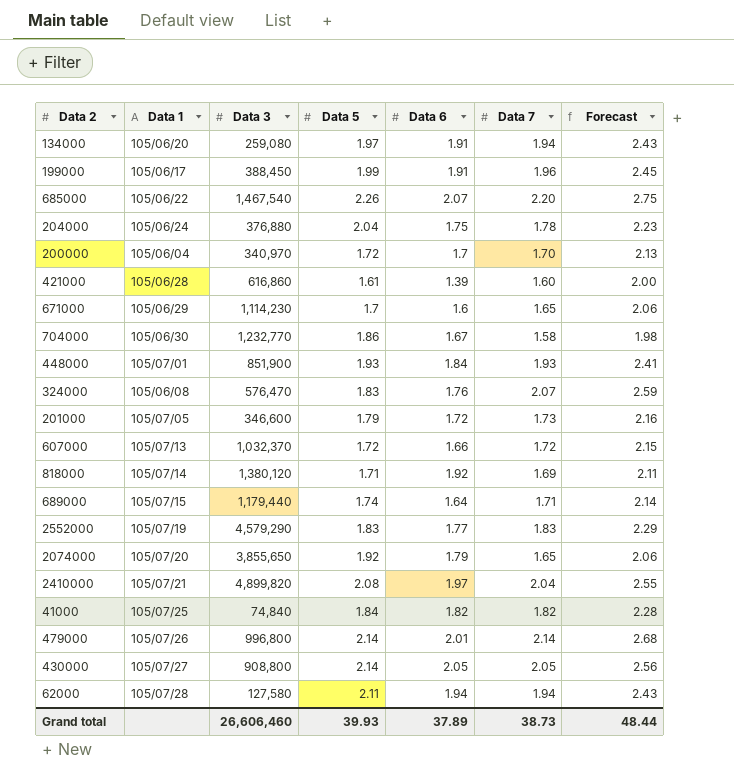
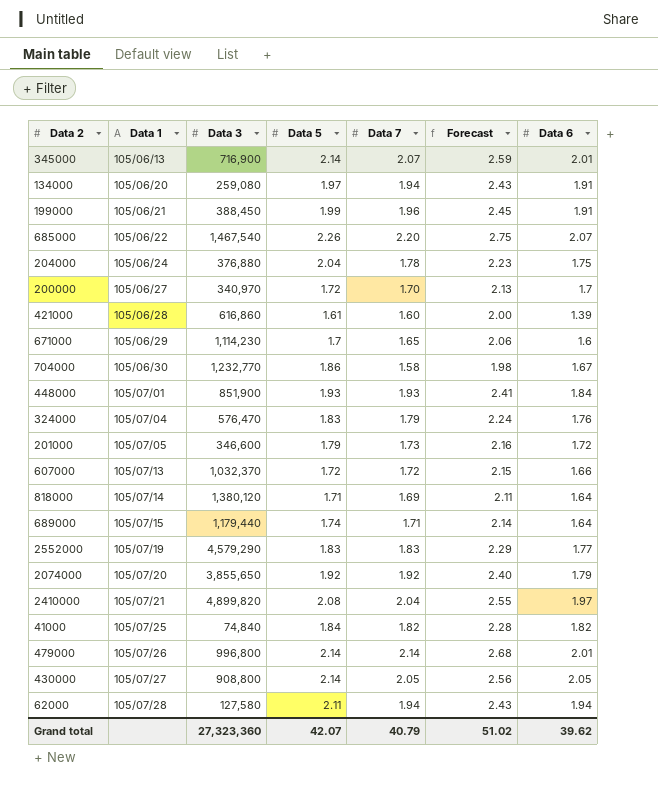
column Data 6 | position: 5 -> 7
row 345000: none -> 105/06/13 | 716,900 | 2.14 | 2.07 | 2.59 | 2.01
199000 | Data 1: 105/06/17 -> 105/06/21
200000 | Data 1: 105/06/04 -> 105/06/27
324000 | Data 1: 105/06/08 -> 105/07/04
324000 | Data 7: 2.07 -> 1.79
324000 | Forecast: 2.59 -> 2.24
818000 | Data 6: 1.92 -> 1.64
2074000 | Data 7: 1.65 -> 1.92
2074000 | Forecast: 2.06 -> 2.40
Grand total | Data 3: 26,606,460 -> 27,323,360
Grand total | Data 5: 39.93 -> 42.07
Grand total | Data 7: 38.73 -> 40.79
Grand total | Forecast: 48.44 -> 51.02
Grand total | Data 6: 37.89 -> 39.62

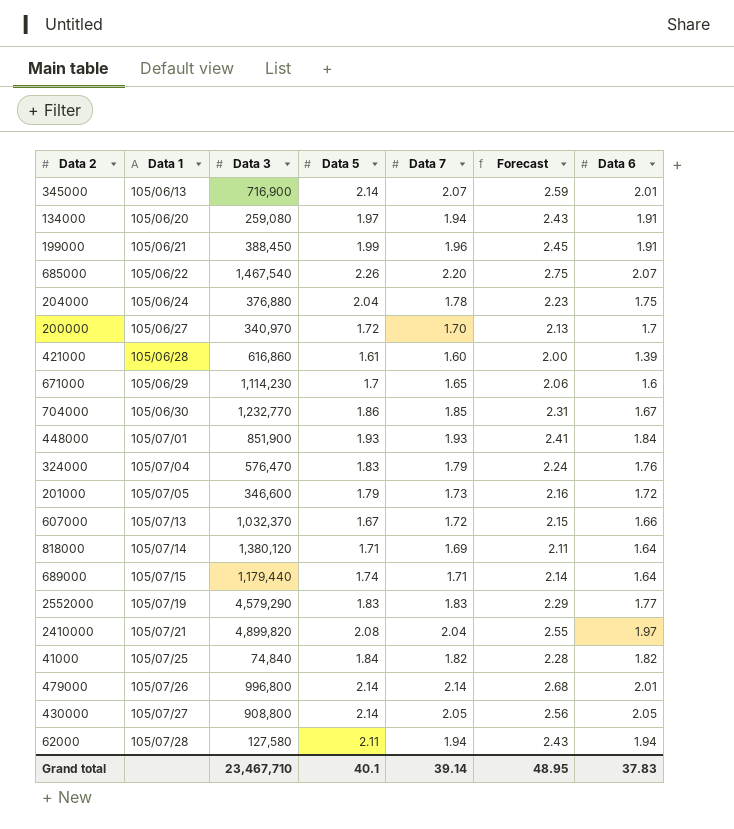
row 2074000: 105/07/20 | 3,855,650 | 1.92 | 1.92 | 2.40 | 1.79 -> none
704000 | Data 7: 1.58 -> 1.85
704000 | Forecast: 1.98 -> 2.31
607000 | Data 5: 1.72 -> 1.67
Grand total | Data 3: 27,323,360 -> 23,467,710
Grand total | Data 5: 42.07 -> 40.1
Grand total | Data 7: 40.79 -> 39.14
Grand total | Forecast: 51.02 -> 48.95
Grand total | Data 6: 39.62 -> 37.83

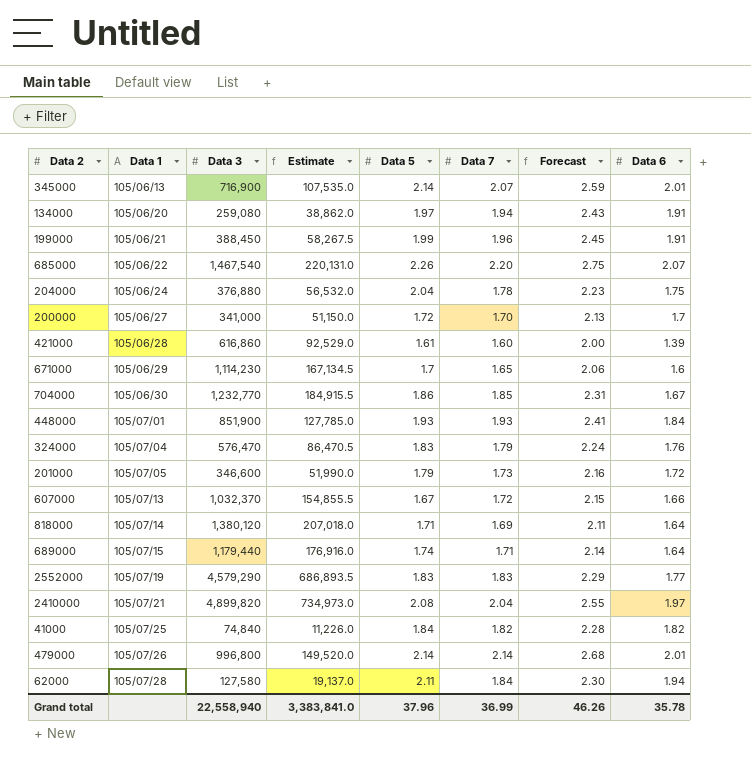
column Estimate | formula: none -> [Data 3] * 0.15
row 430000: 105/07/27 | 908,800 | 2.14 | 2.05 | 2.56 | 2.05 -> none
200000 | Data 3: 340,970 -> 341,000
62000 | Data 7: 1.94 -> 1.84
62000 | Forecast: 2.43 -> 2.30
Grand total | Data 3: 23,467,710 -> 22,558,940
Grand total | Data 5: 40.1 -> 37.96
Grand total | Data 7: 39.14 -> 36.99
Grand total | Forecast: 48.95 -> 46.26
Grand total | Data 6: 37.83 -> 35.78

